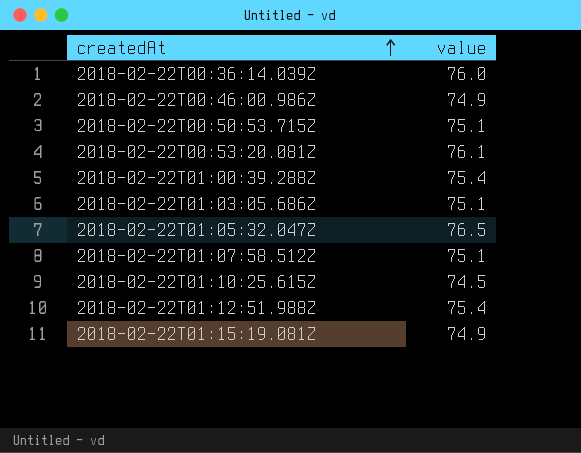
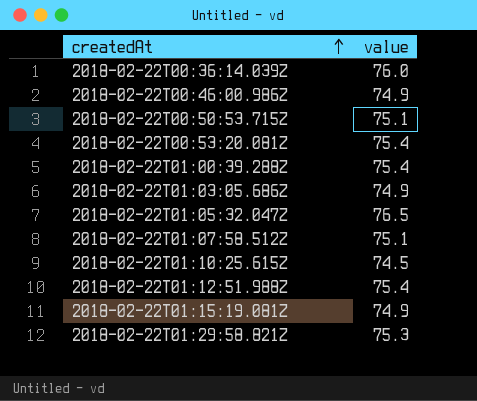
2018-02-22T00:53:20.081Z | value: 76.1 -> 75.4
2018-02-22T01:03:05.686Z | value: 75.1 -> 74.9
row 2018-02-22T01:29:58.821Z: none -> 75.3

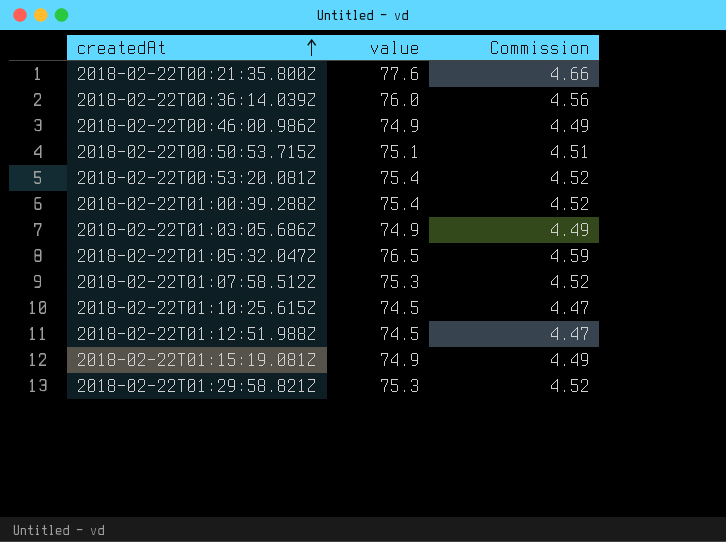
column Commission | formula: none -> [value] * 0.06
row 2018-02-22T00:21:35.800Z: none -> 77.6 | 4.66
2018-02-22T01:07:58.512Z | value: 75.1 -> 75.3
2018-02-22T01:12:51.988Z | value: 75.4 -> 74.5

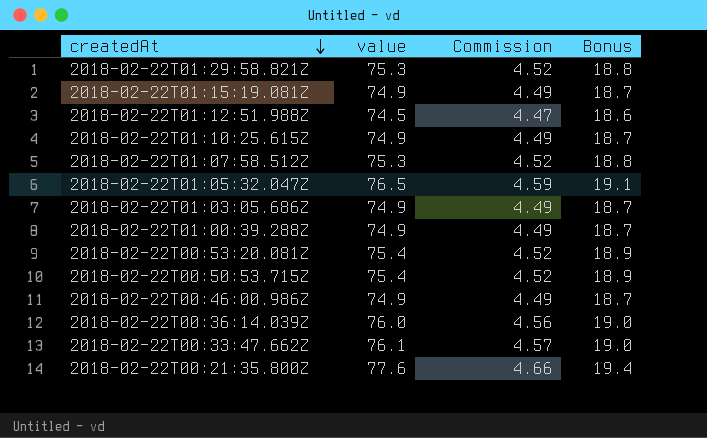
row order: createdAt ascending -> createdAt descending
column Bonus | formula: none -> [value] * 0.25
2018-02-22T01:10:25.615Z | value: 74.5 -> 74.9
2018-02-22T01:10:25.615Z | Commission: 4.47 -> 4.49
2018-02-22T01:00:39.288Z | value: 75.4 -> 74.9
2018-02-22T01:00:39.288Z | Commission: 4.52 -> 4.49
2018-02-22T00:50:53.715Z | value: 75.1 -> 75.4
2018-02-22T00:50:53.715Z | Commission: 4.51 -> 4.52
row 2018-02-22T00:33:47.662Z: none -> 76.1 | 4.57 | 19.0

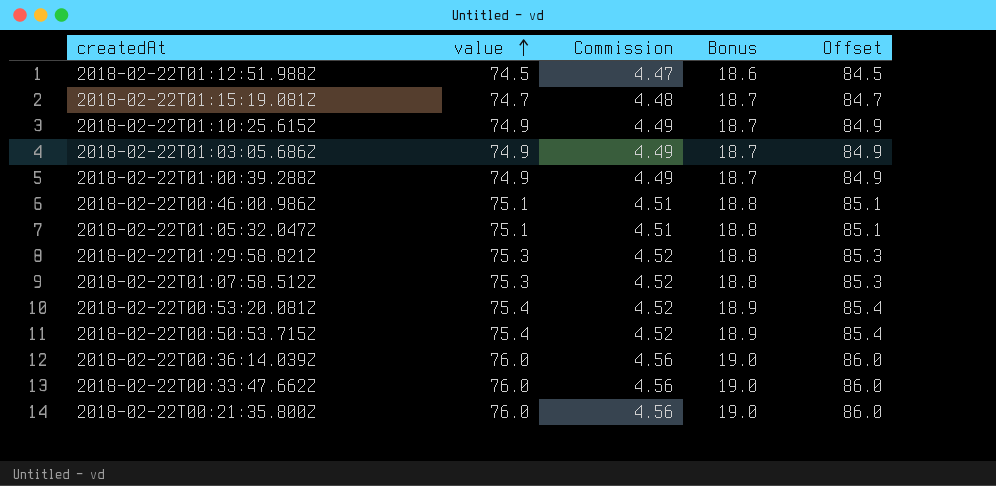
row order: createdAt descending -> value ascending
column Offset | formula: none -> [value] + 10
2018-02-22T01:15:19.081Z | value: 74.9 -> 74.7
2018-02-22T01:15:19.081Z | Commission: 4.49 -> 4.48
2018-02-22T00:46:00.986Z | value: 74.9 -> 75.1
2018-02-22T00:46:00.986Z | Commission: 4.49 -> 4.51
2018-02-22T00:46:00.986Z | Bonus: 18.7 -> 18.8
2018-02-22T01:05:32.047Z | value: 76.5 -> 75.1
2018-02-22T01:05:32.047Z | Commission: 4.59 -> 4.51
2018-02-22T01:05:32.047Z | Bonus: 19.1 -> 18.8
2018-02-22T00:33:47.662Z | value: 76.1 -> 76.0
2018-02-22T00:33:47.662Z | Commission: 4.57 -> 4.56
2018-02-22T00:21:35.800Z | value: 77.6 -> 76.0
2018-02-22T00:21:35.800Z | Commission: 4.66 -> 4.56
2018-02-22T00:21:35.800Z | Bonus: 19.4 -> 19.0

